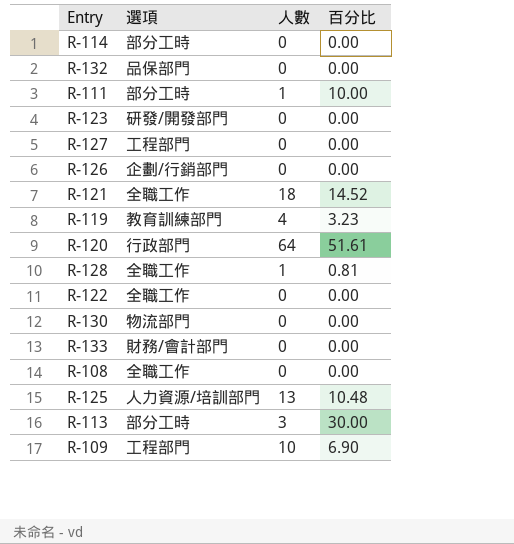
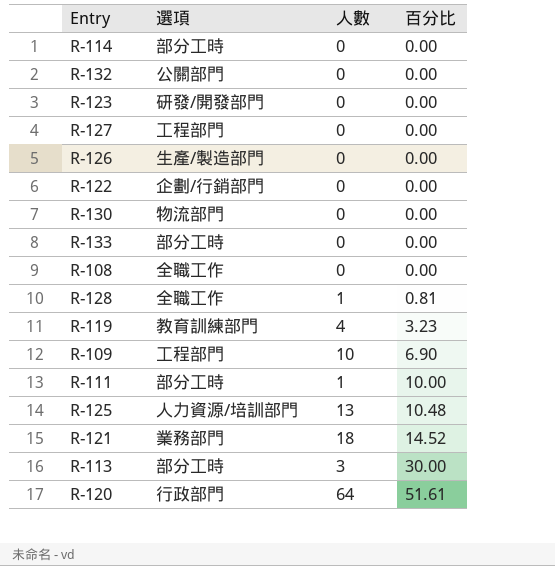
row order: none -> 百分比 ascending
R-132 | 選項: 品保部門 -> 公關部門
R-126 | 選項: 企劃/行銷部門 -> 生產/製造部門
R-122 | 選項: 全職工作 -> 企劃/行銷部門
R-133 | 選項: 財務/會計部門 -> 部分工時
R-121 | 選項: 全職工作 -> 業務部門

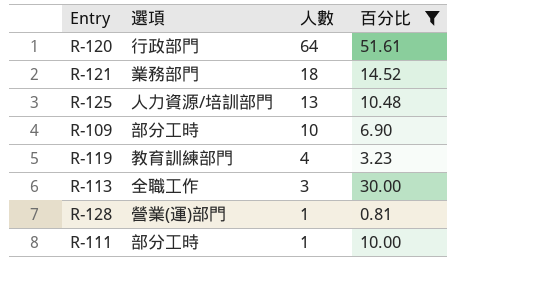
filter: none -> 百分比 != 0.00
row order: 百分比 ascending -> 人數 descending
R-109 | 選項: 工程部門 -> 部分工時
R-113 | 選項: 部分工時 -> 全職工作
R-128 | 選項: 全職工作 -> 營業(運)部門

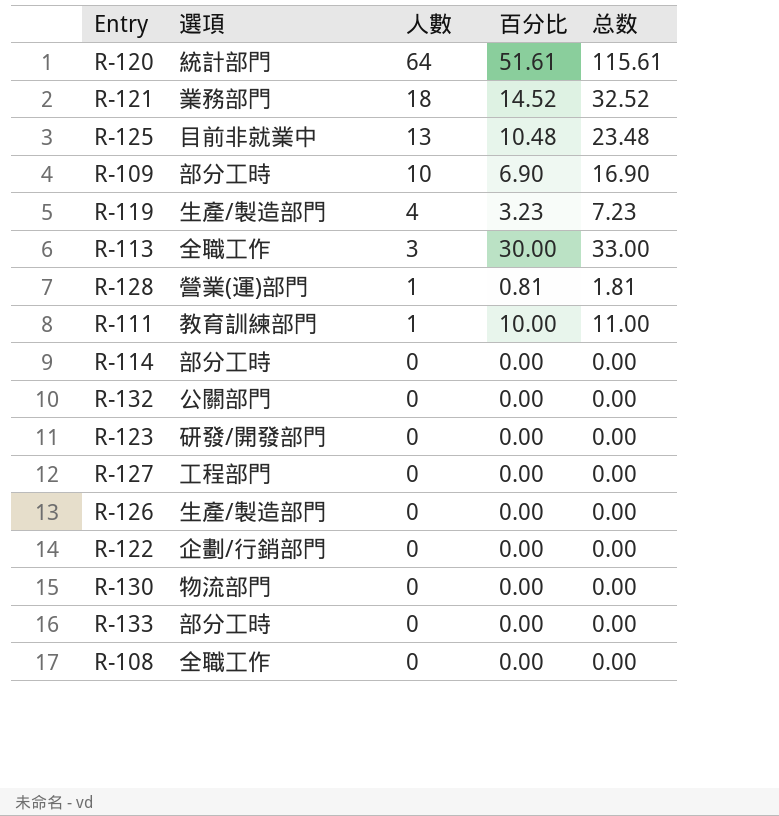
filter: 百分比 != 0.00 -> none
column 总数 | formula: none -> [人數] + [百分比]
R-120 | 選項: 行政部門 -> 統計部門
R-125 | 選項: 人力資源/培訓部門 -> 目前非就業中
R-119 | 選項: 教育訓練部門 -> 生產/製造部門
R-111 | 選項: 部分工時 -> 教育訓練部門

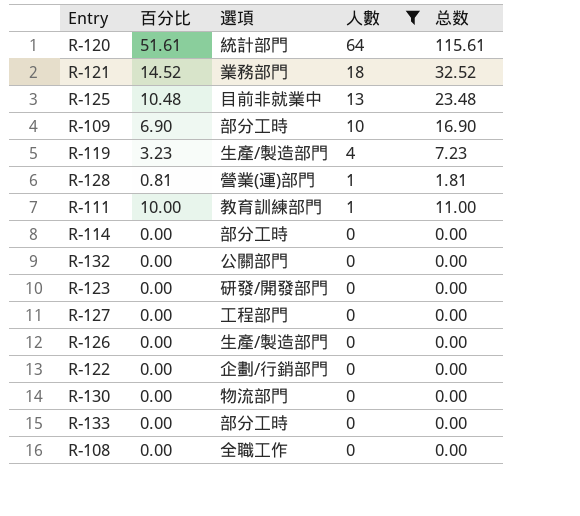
filter: none -> 人數 != 3
column 百分比 | position: 4 -> 2

